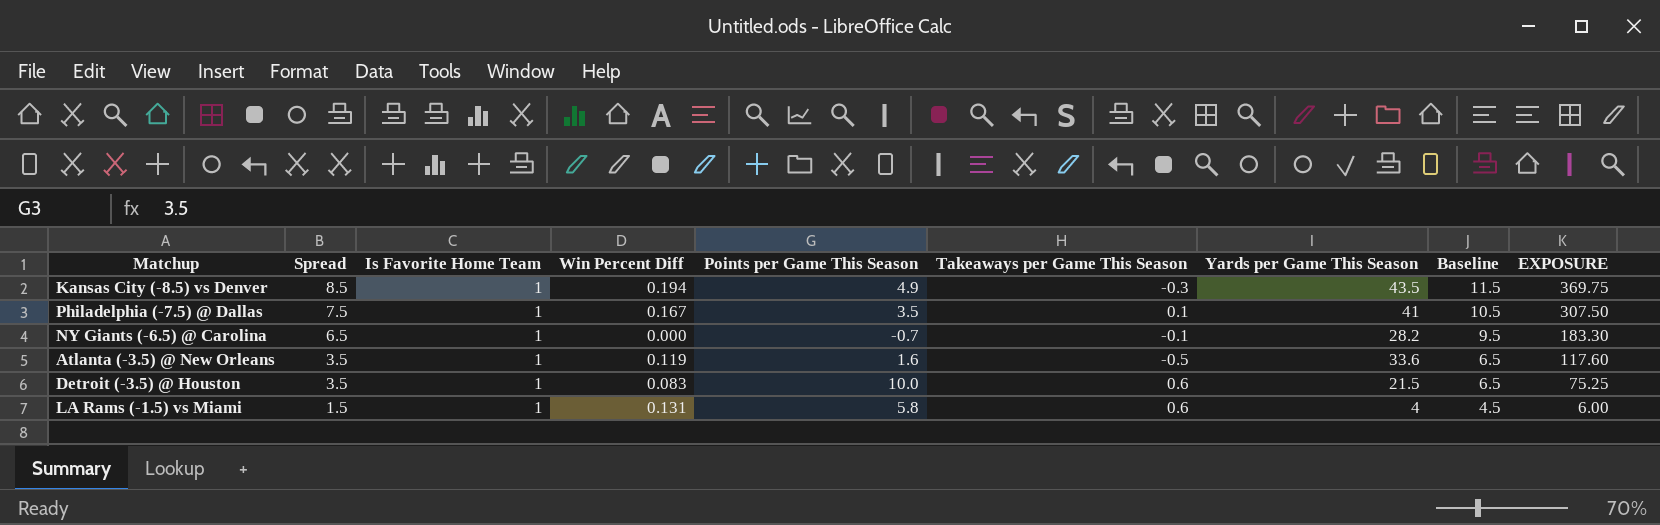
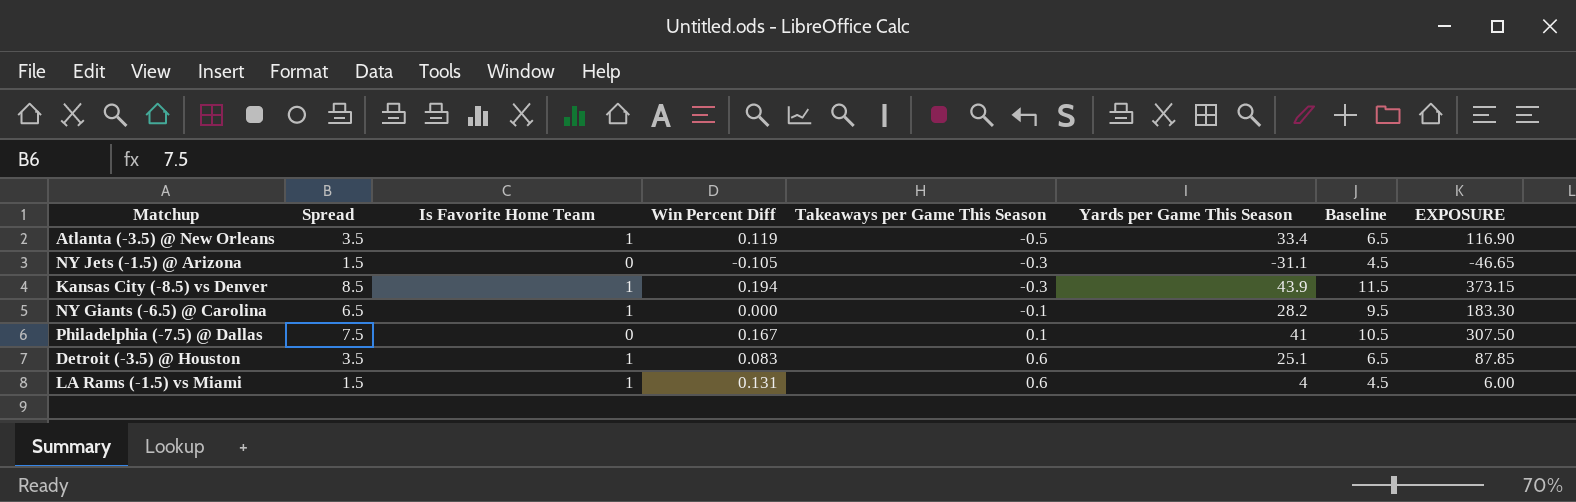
row order: Spread descending -> Takeaways per Game This Season ascending
column Points per Game This Season | position: 5 -> none
Atlanta (-3.5) @ New Orleans | Yards per Game This Season: 33.6 -> 33.4
Atlanta (-3.5) @ New Orleans | EXPOSURE: 117.60 -> 116.90
row NY Jets (-1.5) @ Arizona: none -> 1.5 | 0 | -0.105 | -0.3 | -31.1 | 4.5 | -46.65
Kansas City (-8.5) vs Denver | Yards per Game This Season: 43.5 -> 43.9
Kansas City (-8.5) vs Denver | EXPOSURE: 369.75 -> 373.15
Philadelphia (-7.5) @ Dallas | Is Favorite Home Team: 1 -> 0
Detroit (-3.5) @ Houston | Yards per Game This Season: 21.5 -> 25.1
Detroit (-3.5) @ Houston | EXPOSURE: 75.25 -> 87.85

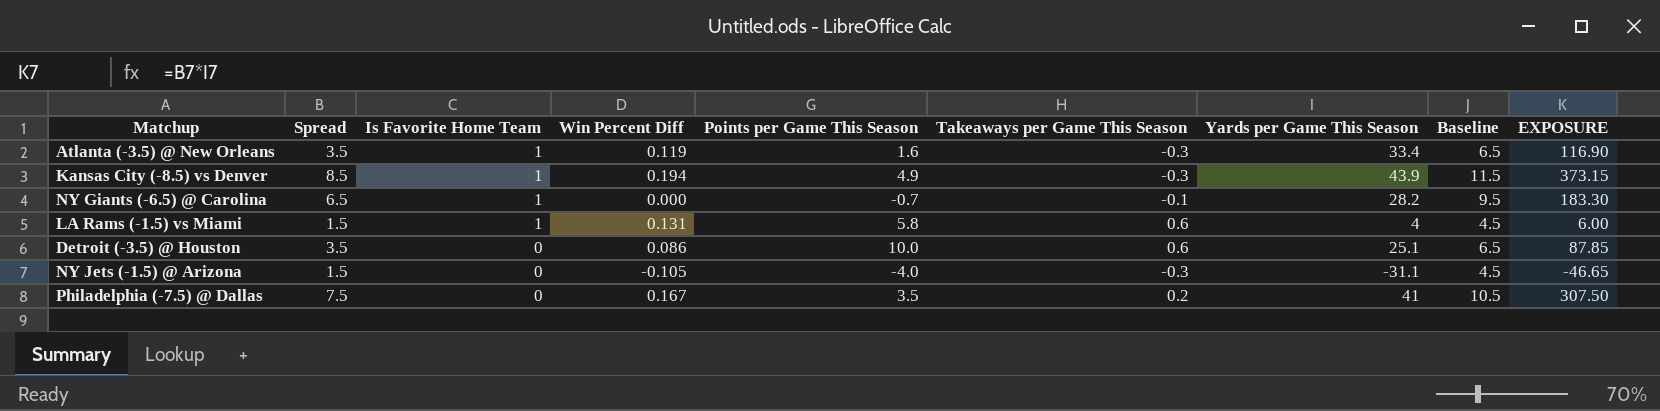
row order: Takeaways per Game This Season ascending -> Is Favorite Home Team descending
column Points per Game This Season | position: none -> 5
Atlanta (-3.5) @ New Orleans | Takeaways per Game This Season: -0.5 -> -0.3
Detroit (-3.5) @ Houston | Is Favorite Home Team: 1 -> 0
Detroit (-3.5) @ Houston | Win Percent Diff: 0.083 -> 0.086
Philadelphia (-7.5) @ Dallas | Takeaways per Game This Season: 0.1 -> 0.2

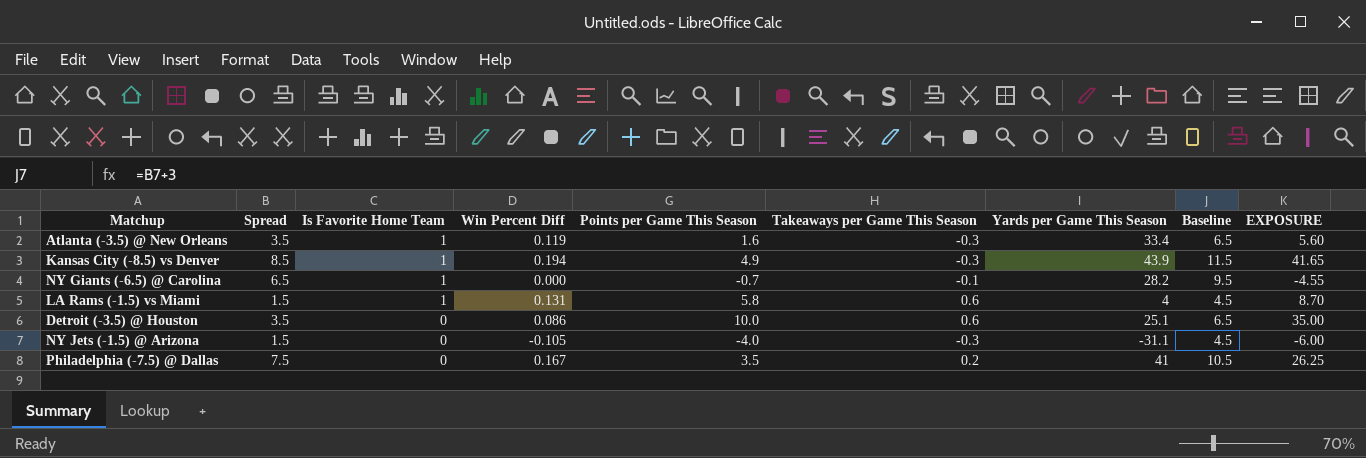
column EXPOSURE | formula: [Spread] * [Yards per Game This Season] -> [Spread] * [Points per Game This Season]

